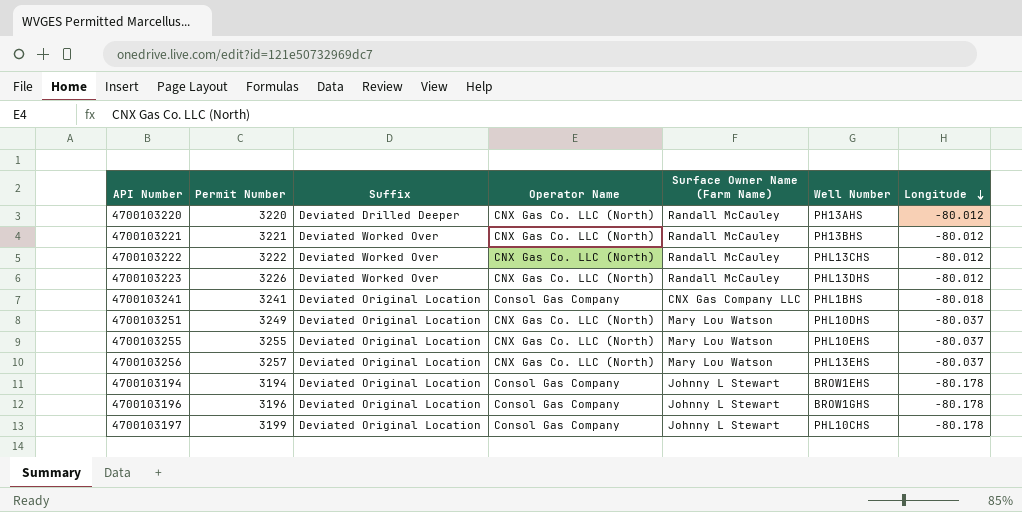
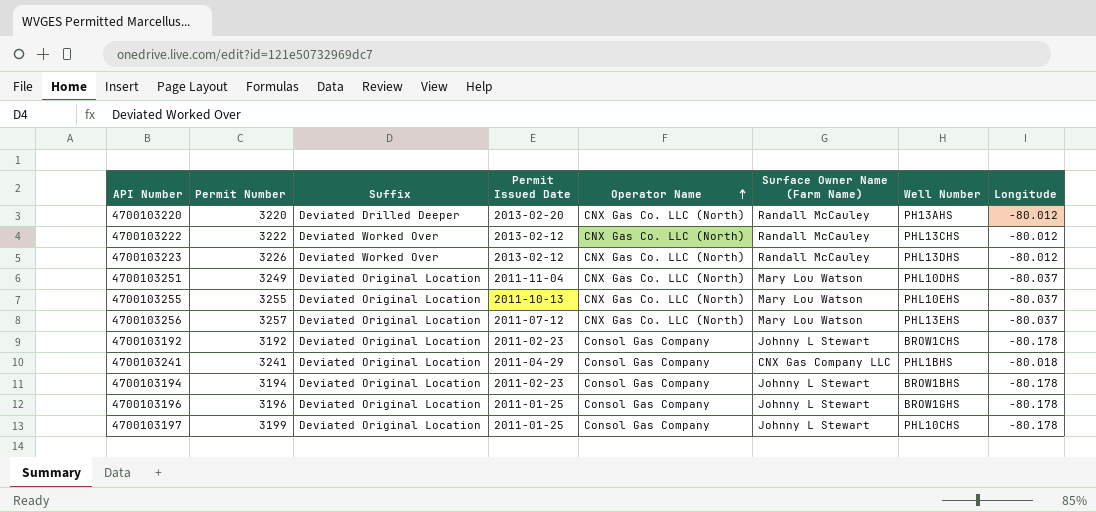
row order: Longitude descending -> Operator Name ascending
column Permit Issued Date | position: none -> 4
row 4700103221: 3221 | Deviated Worked Over | CNX Gas Co. LLC (North) | Randall McCauley | PH13BHS | -80.012 -> none
row 4700103192: none -> 3192 | Deviated Original Location | 2011-02-23 | Consol Gas Company | Johnny L Stewart | BROW1CHS | -80.178
4700103194 | Well Number: BROW1EHS -> BROW1BHS

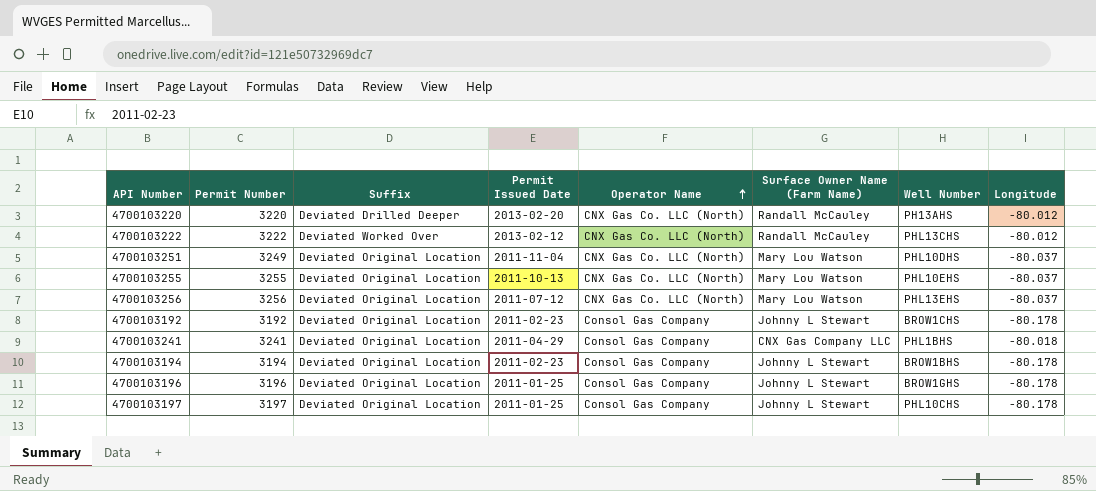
row 4700103223: 3226 | Deviated Worked Over | 2013-02-12 | CNX Gas Co. LLC (North) | Randall McCauley | PHL13DHS | -80.012 -> none
4700103256 | Permit Number: 3257 -> 3256
4700103197 | Permit Number: 3199 -> 3197

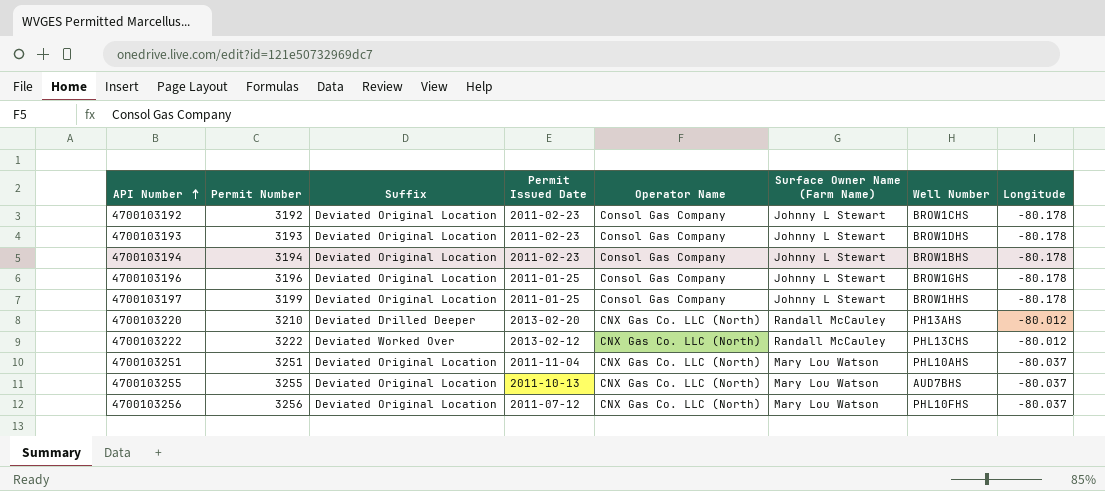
row order: Operator Name ascending -> API Number ascending
row 4700103241: 3241 | Deviated Original Location | 2011-04-29 | Consol Gas Company | CNX Gas Company LLC | PHL1BHS | -80.018 -> none
row 4700103193: none -> 3193 | Deviated Original Location | 2011-02-23 | Consol Gas Company | Johnny L Stewart | BROW1DHS | -80.178
4700103197 | Permit Number: 3197 -> 3199
4700103197 | Well Number: PHL10CHS -> BROW1HHS
4700103220 | Permit Number: 3220 -> 3210
4700103251 | Permit Number: 3249 -> 3251
4700103251 | Well Number: PHL10DHS -> PHL10AHS
4700103255 | Well Number: PHL10EHS -> AUD7BHS
4700103256 | Well Number: PHL13EHS -> PHL10FHS

